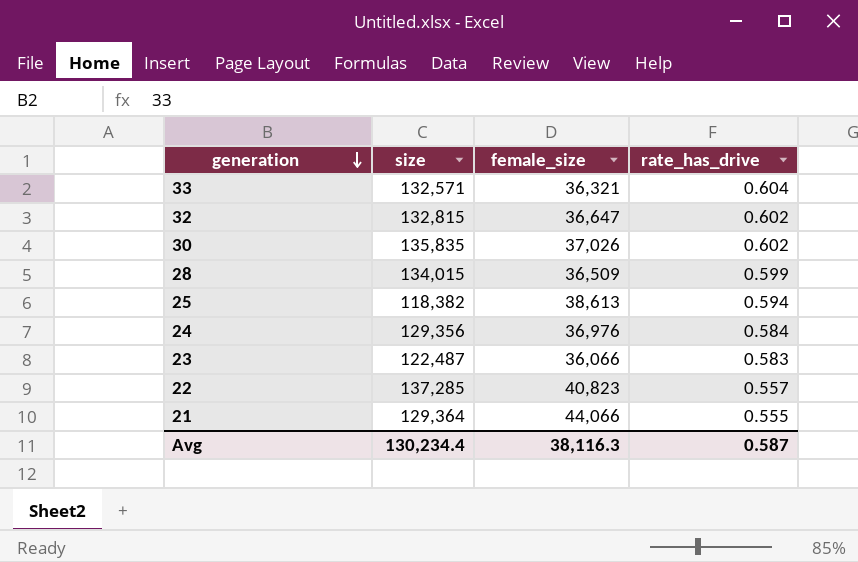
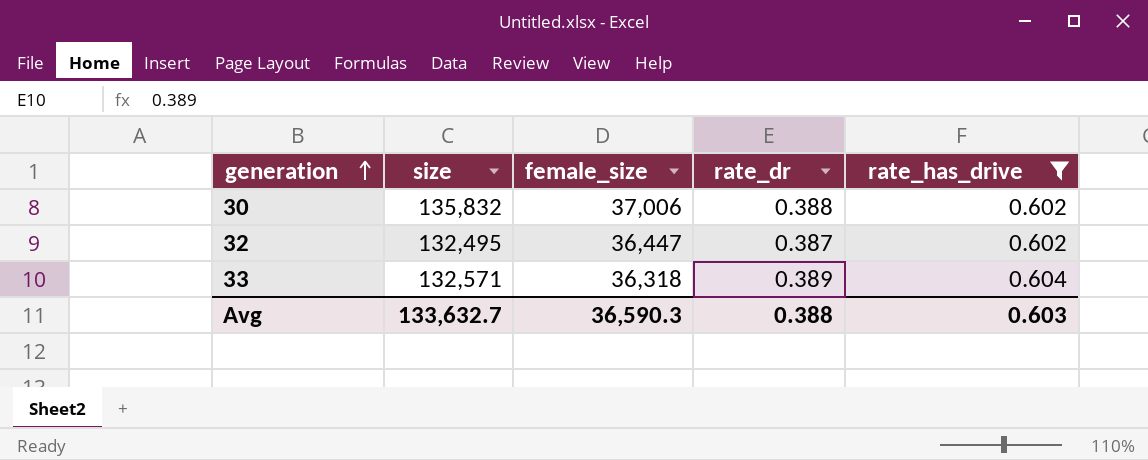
filter: none -> rate_has_drive >= 0.602
row order: generation descending -> generation ascending
column rate_dr | position: none -> 4
30 | size: 135,835 -> 135,832
30 | female_size: 37,026 -> 37,006
32 | size: 132,815 -> 132,495
32 | female_size: 36,647 -> 36,447
33 | female_size: 36,321 -> 36,318
Avg | size: 130,234.4 -> 133,632.7
Avg | female_size: 38,116.3 -> 36,590.3
Avg | rate_has_drive: 0.587 -> 0.603

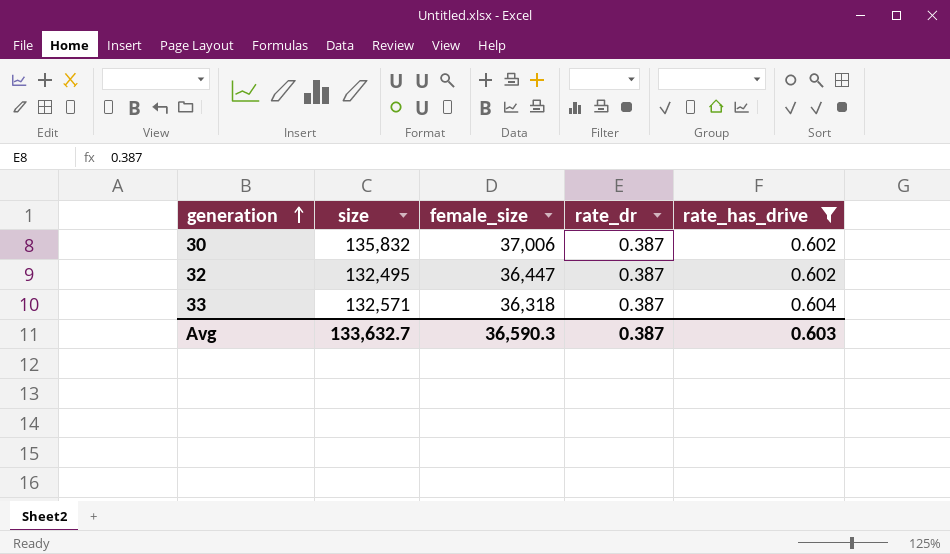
30 | rate_dr: 0.388 -> 0.387
33 | rate_dr: 0.389 -> 0.387
Avg | rate_dr: 0.388 -> 0.387

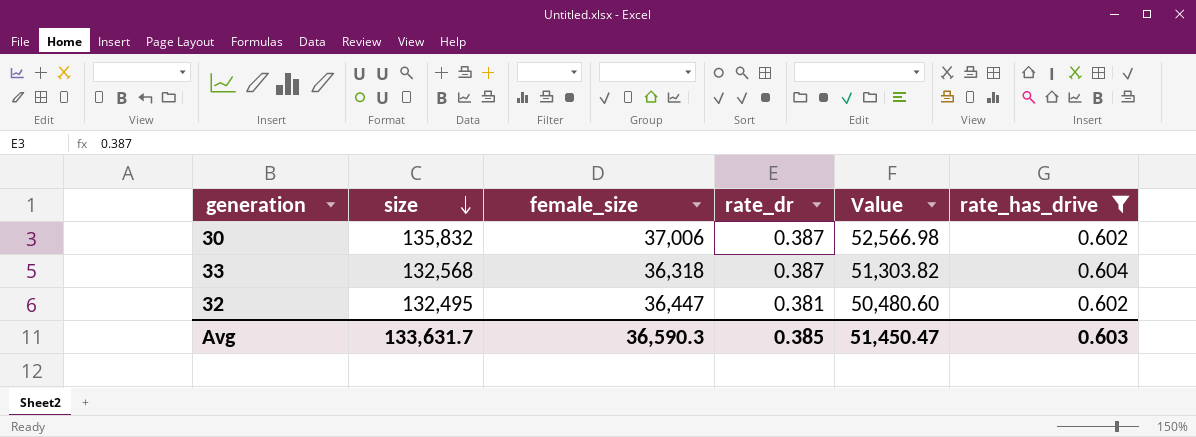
row order: generation ascending -> size descending
column Value | formula: none -> [size] * [rate_dr]
33 | size: 132,571 -> 132,568
32 | rate_dr: 0.387 -> 0.381
Avg | size: 133,632.7 -> 133,631.7
Avg | rate_dr: 0.387 -> 0.385

